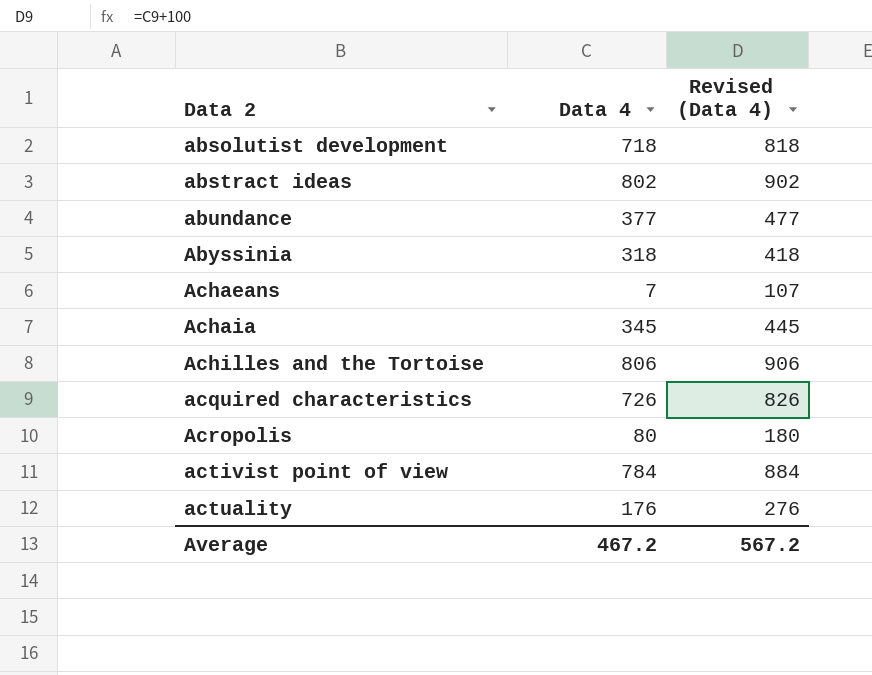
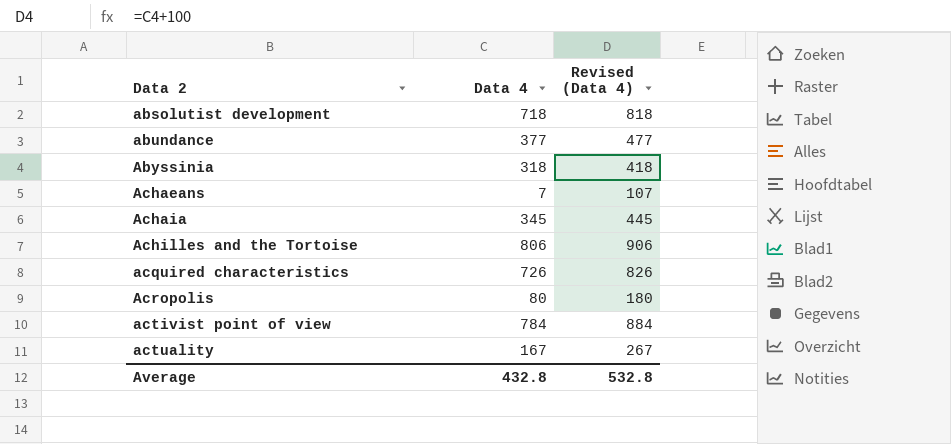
row abstract ideas: 802 | 902 -> none
actuality | Data 4: 176 -> 167
actuality | Revised (Data 4): 276 -> 267
Average | Data 4: 467.2 -> 432.8
Average | Revised (Data 4): 567.2 -> 532.8

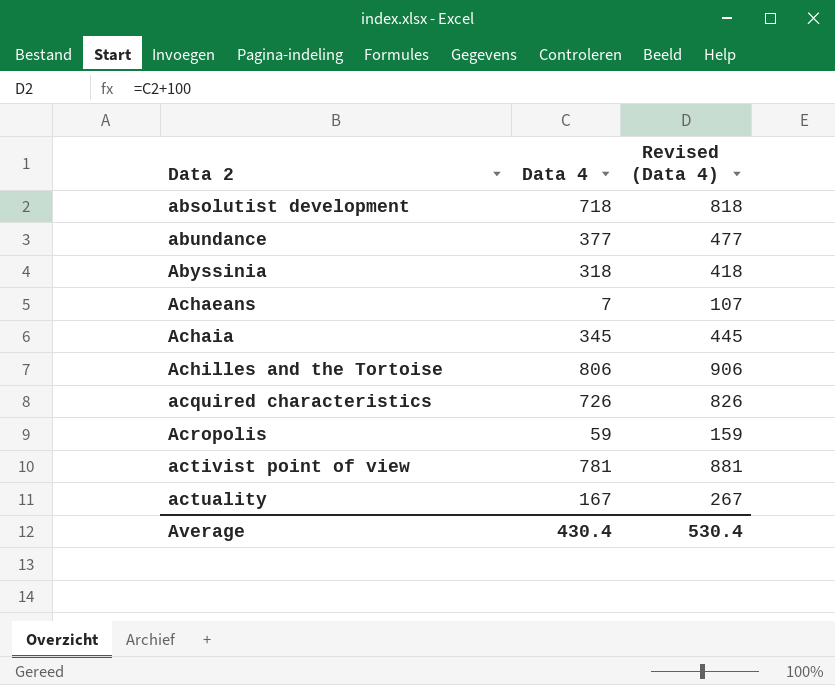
Acropolis | Data 4: 80 -> 59
Acropolis | Revised (Data 4): 180 -> 159
activist point of view | Data 4: 784 -> 781
activist point of view | Revised (Data 4): 884 -> 881
Average | Data 4: 432.8 -> 430.4
Average | Revised (Data 4): 532.8 -> 530.4

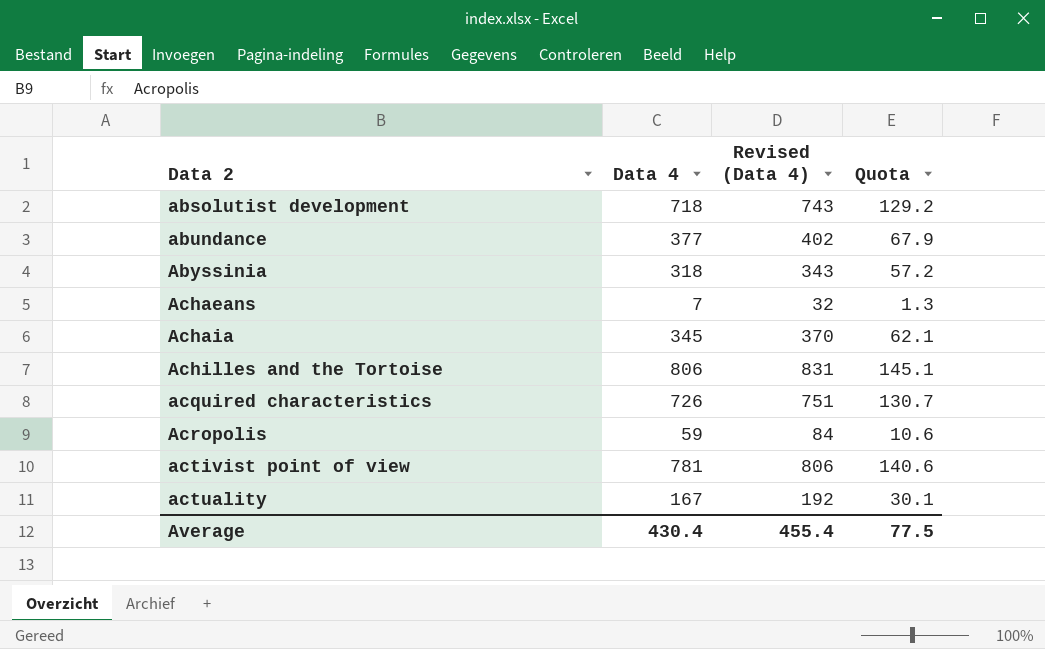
column Revised (Data 4) | formula: [Data 4] + 100 -> [Data 4] + 25
column Quota | formula: none -> [Data 4] * 0.18
Average | Revised (Data 4): 530.4 -> 455.4

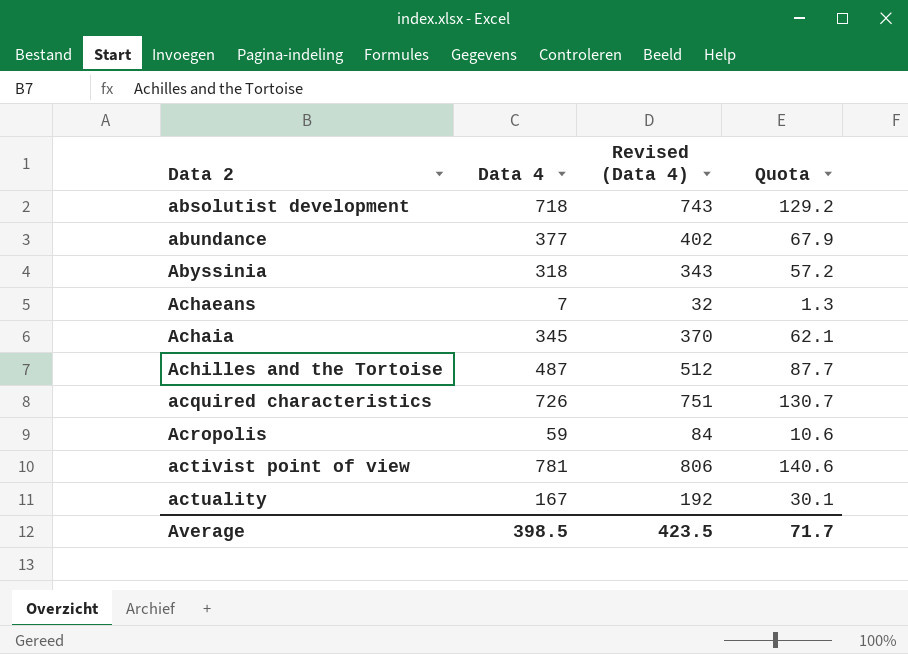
Achilles and the Tortoise | Data 4: 806 -> 487
Achilles and the Tortoise | Revised (Data 4): 831 -> 512
Achilles and the Tortoise | Quota: 145.1 -> 87.7
Average | Data 4: 430.4 -> 398.5
Average | Revised (Data 4): 455.4 -> 423.5
Average | Quota: 77.5 -> 71.7

